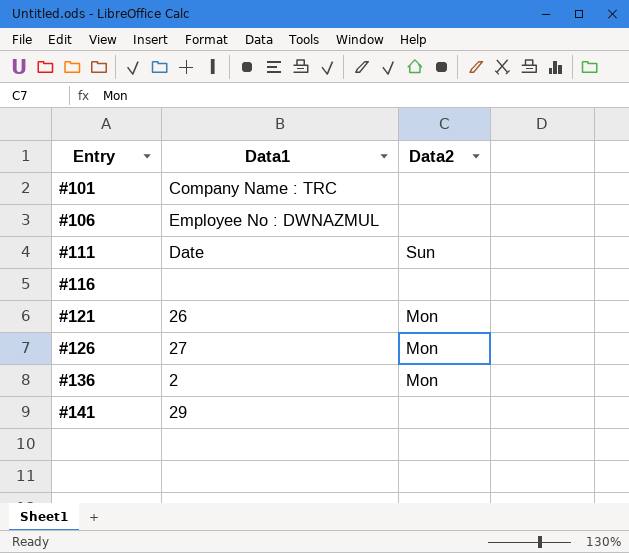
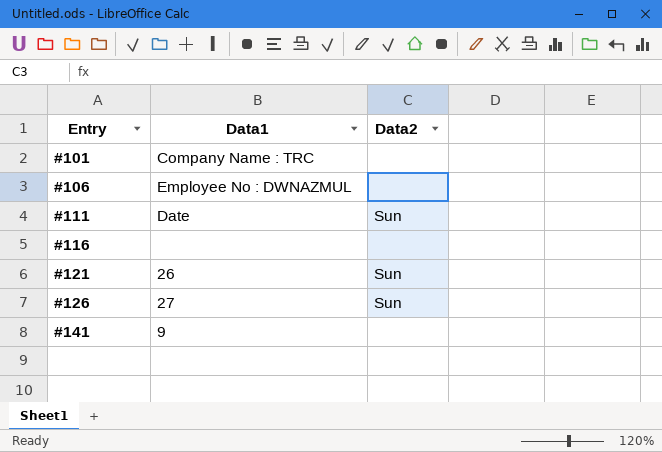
row #136: 2 | Mon -> none
#121 | Data2: Mon -> Sun
#126 | Data2: Mon -> Sun
#141 | Data1: 29 -> 9

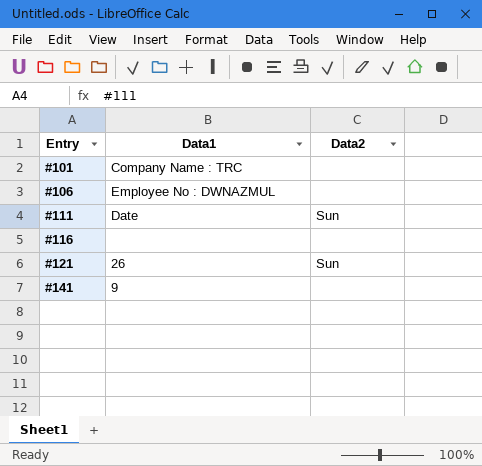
row #126: 27 | Sun -> none

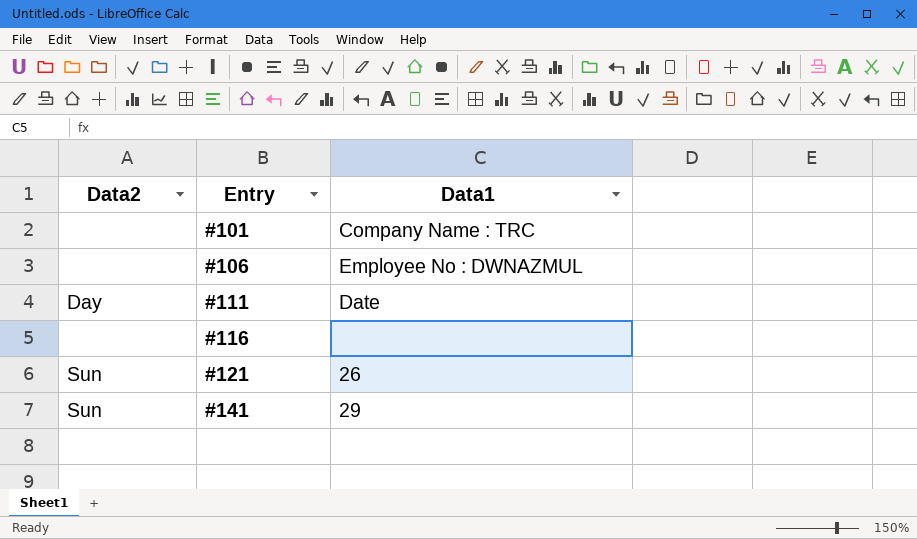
column Data2 | position: 3 -> 1
#111 | Data2: Sun -> Day
#141 | Data2: none -> Sun
#141 | Data1: 9 -> 29

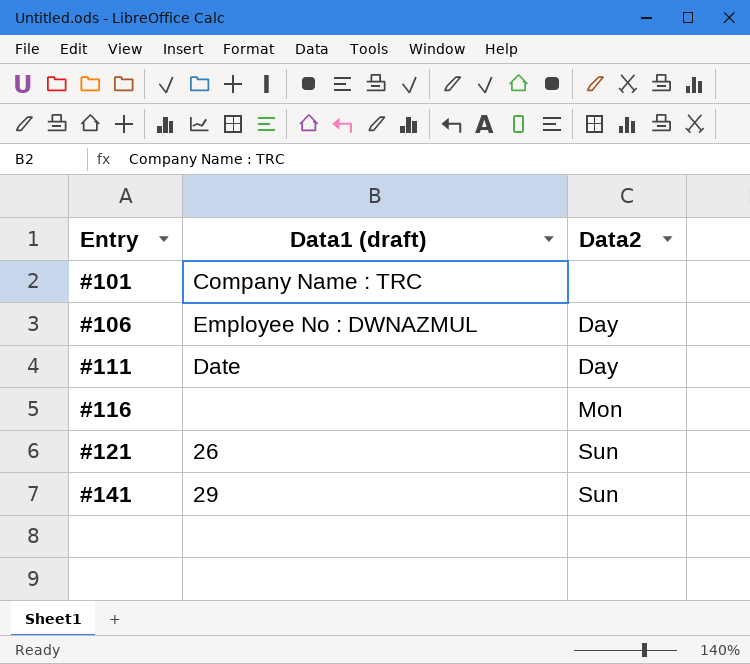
column name: Data1 -> Data1 (draft)
column Data2 | position: 1 -> 3
#106 | Data2: none -> Day
#116 | Data2: none -> Mon

